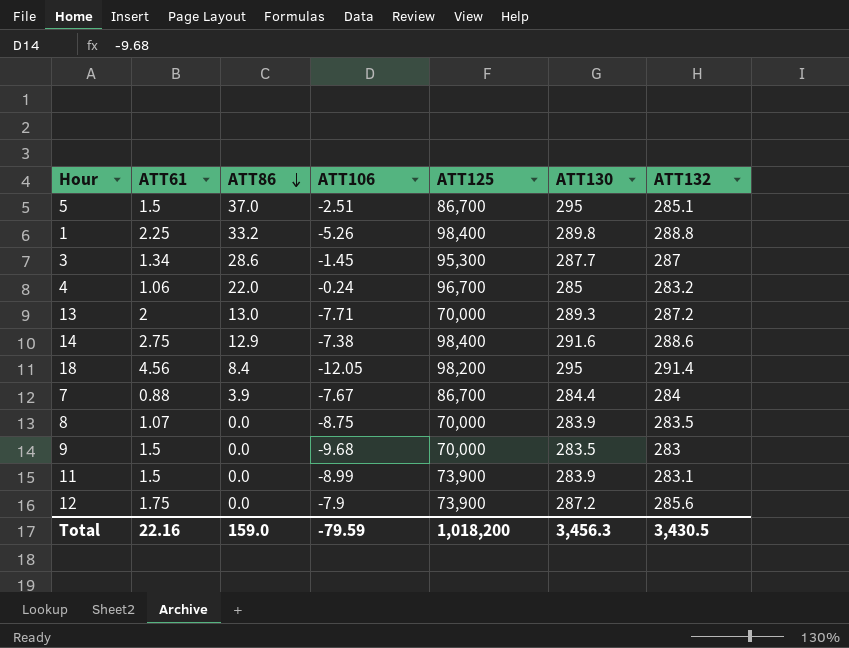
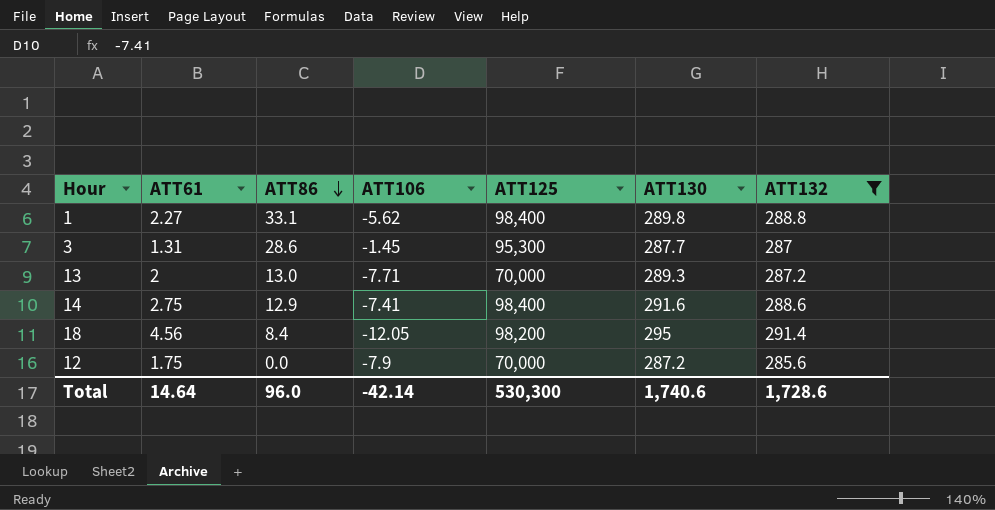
filter: none -> ATT132 >= 285.6
1 | ATT61: 2.25 -> 2.27
1 | ATT86: 33.2 -> 33.1
1 | ATT106: -5.26 -> -5.62
3 | ATT61: 1.34 -> 1.31
14 | ATT106: -7.38 -> -7.41
12 | ATT125: 73,900 -> 70,000
Total | ATT61: 22.16 -> 14.64
Total | ATT86: 159.0 -> 96.0
Total | ATT106: -79.59 -> -42.14
Total | ATT125: 1,018,200 -> 530,300
Total | ATT130: 3,456.3 -> 1,740.6
Total | ATT132: 3,430.5 -> 1,728.6

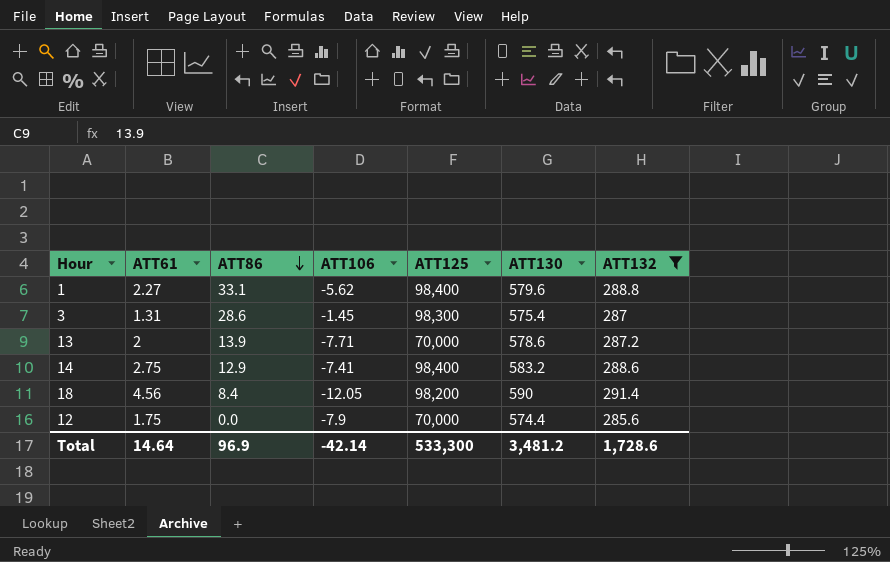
1 | ATT130: 289.8 -> 579.6
3 | ATT125: 95,300 -> 98,300
3 | ATT130: 287.7 -> 575.4
13 | ATT86: 13.0 -> 13.9
13 | ATT130: 289.3 -> 578.6
14 | ATT130: 291.6 -> 583.2
18 | ATT130: 295 -> 590
12 | ATT130: 287.2 -> 574.4
Total | ATT86: 96.0 -> 96.9
Total | ATT125: 530,300 -> 533,300
Total | ATT130: 1,740.6 -> 3,481.2

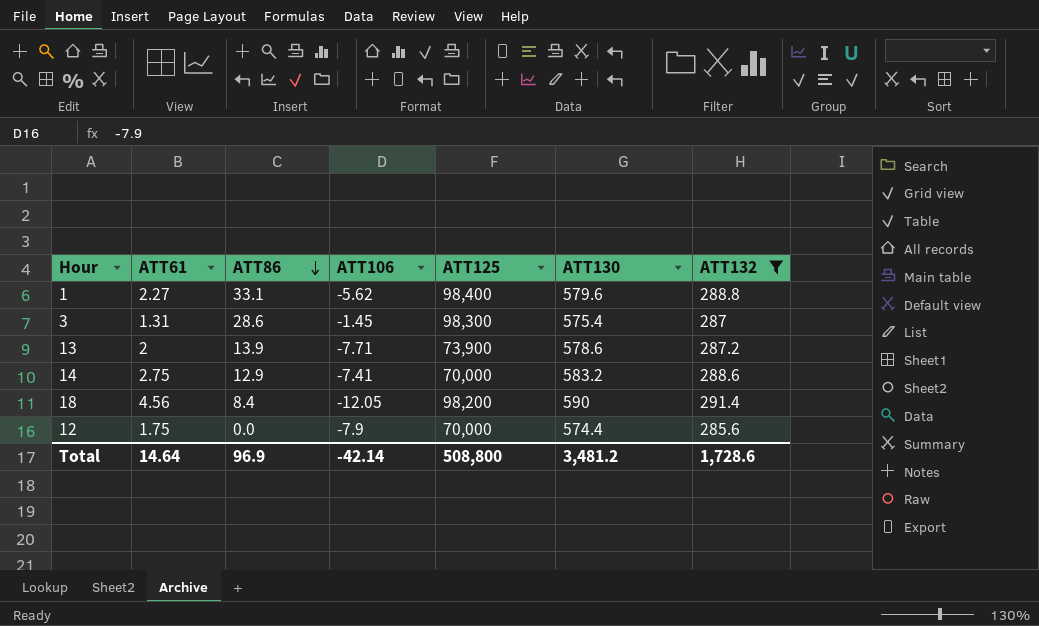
13 | ATT125: 70,000 -> 73,900
14 | ATT125: 98,400 -> 70,000
Total | ATT125: 533,300 -> 508,800

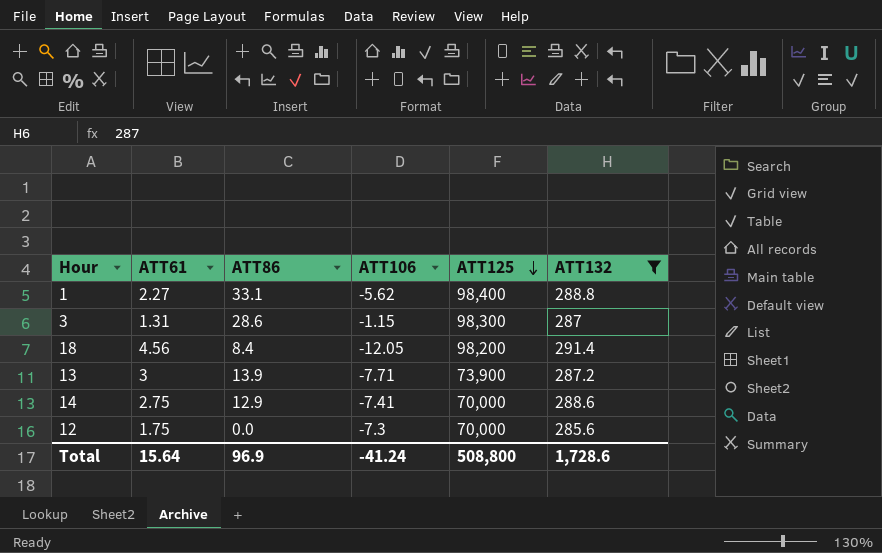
row order: ATT86 descending -> ATT125 descending
column ATT130 | position: 6 -> none
3 | ATT106: -1.45 -> -1.15
13 | ATT61: 2 -> 3
12 | ATT106: -7.9 -> -7.3
Total | ATT61: 14.64 -> 15.64
Total | ATT106: -42.14 -> -41.24

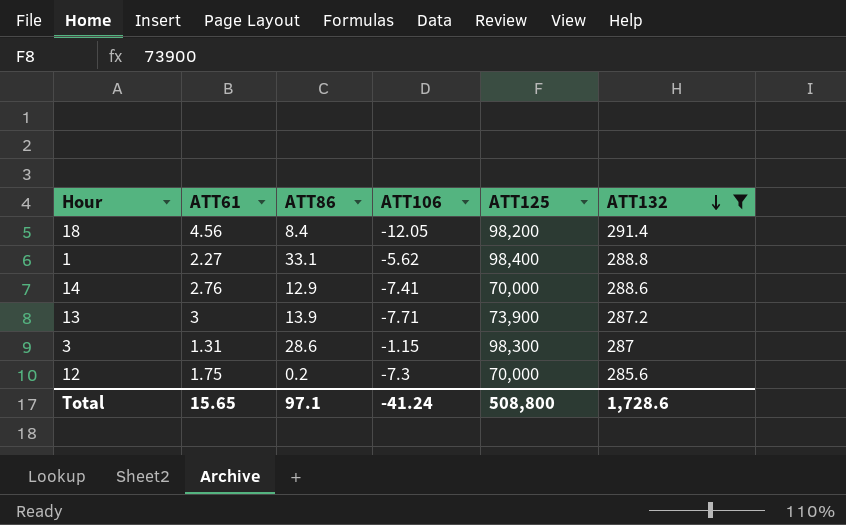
row order: ATT125 descending -> ATT132 descending
14 | ATT61: 2.75 -> 2.76
12 | ATT86: 0.0 -> 0.2
Total | ATT61: 15.64 -> 15.65
Total | ATT86: 96.9 -> 97.1

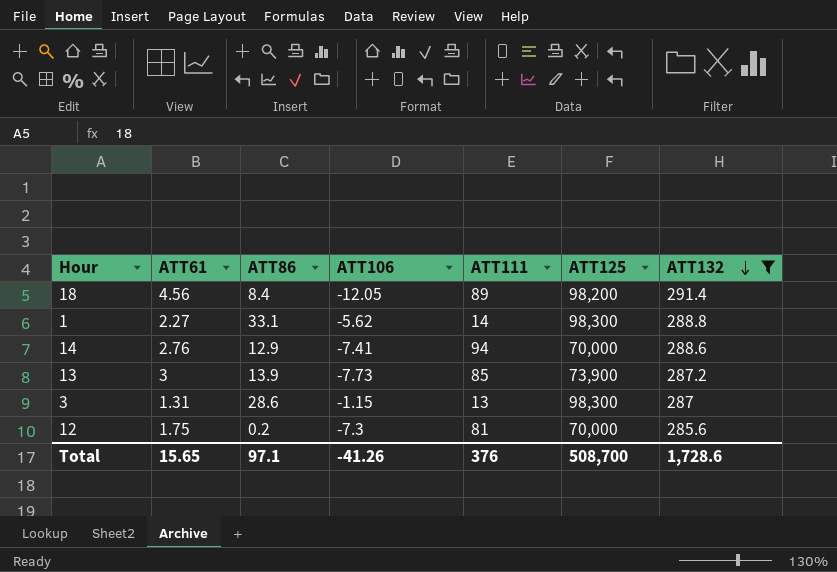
column ATT111 | position: none -> 5
1 | ATT125: 98,400 -> 98,300
13 | ATT106: -7.71 -> -7.73
Total | ATT106: -41.24 -> -41.26
Total | ATT125: 508,800 -> 508,700

